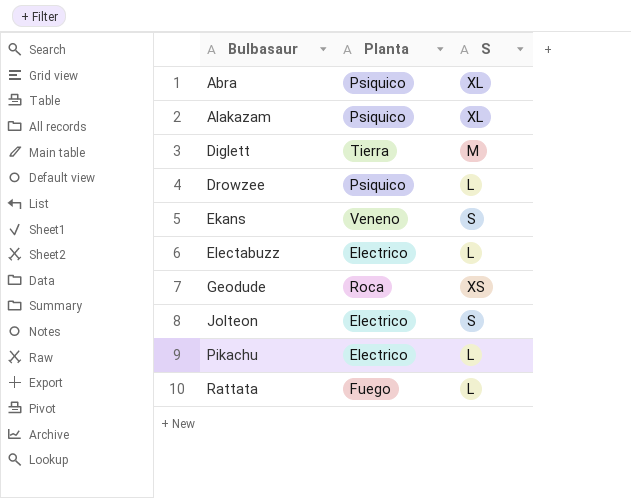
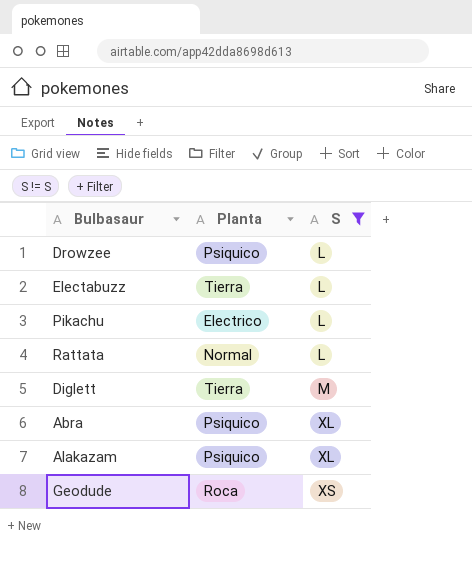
filter: none -> S != S
row order: Bulbasaur ascending -> S ascending
Electabuzz | Planta: Electrico -> Tierra
Rattata | Planta: Fuego -> Normal

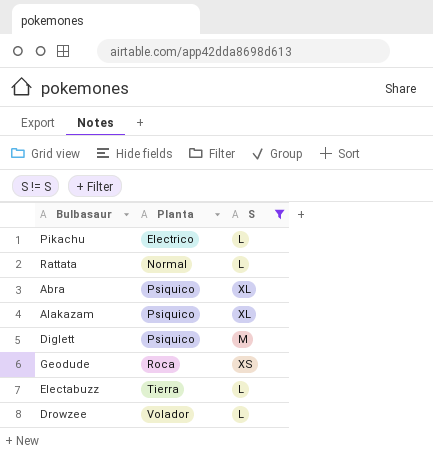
row order: S ascending -> Planta ascending
Diglett | Planta: Tierra -> Psiquico
Drowzee | Planta: Psiquico -> Volador

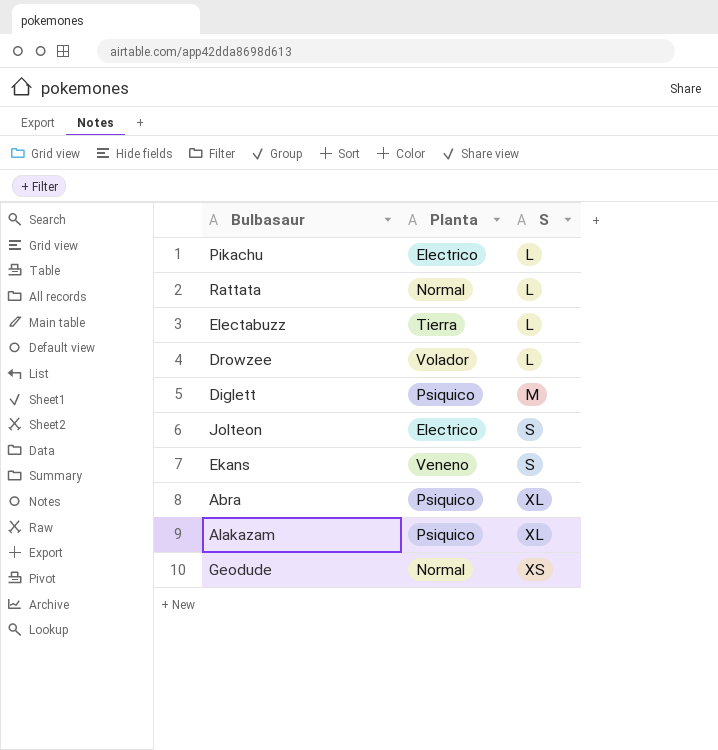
filter: S != S -> none
row order: Planta ascending -> S ascending
Geodude | Planta: Roca -> Normal

